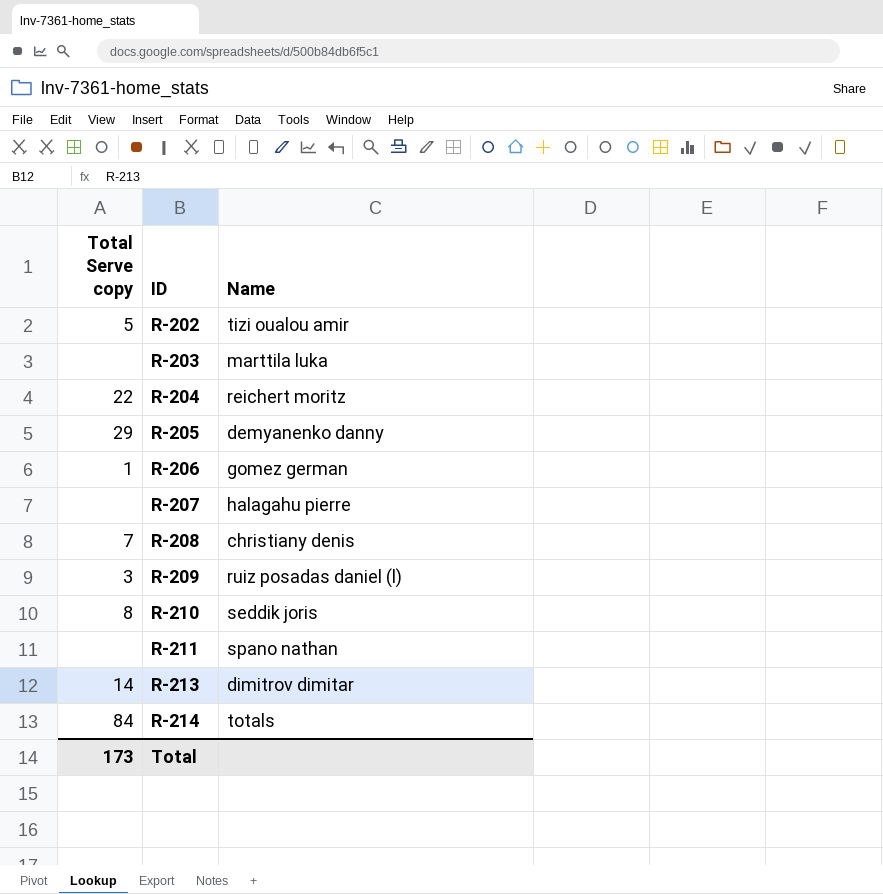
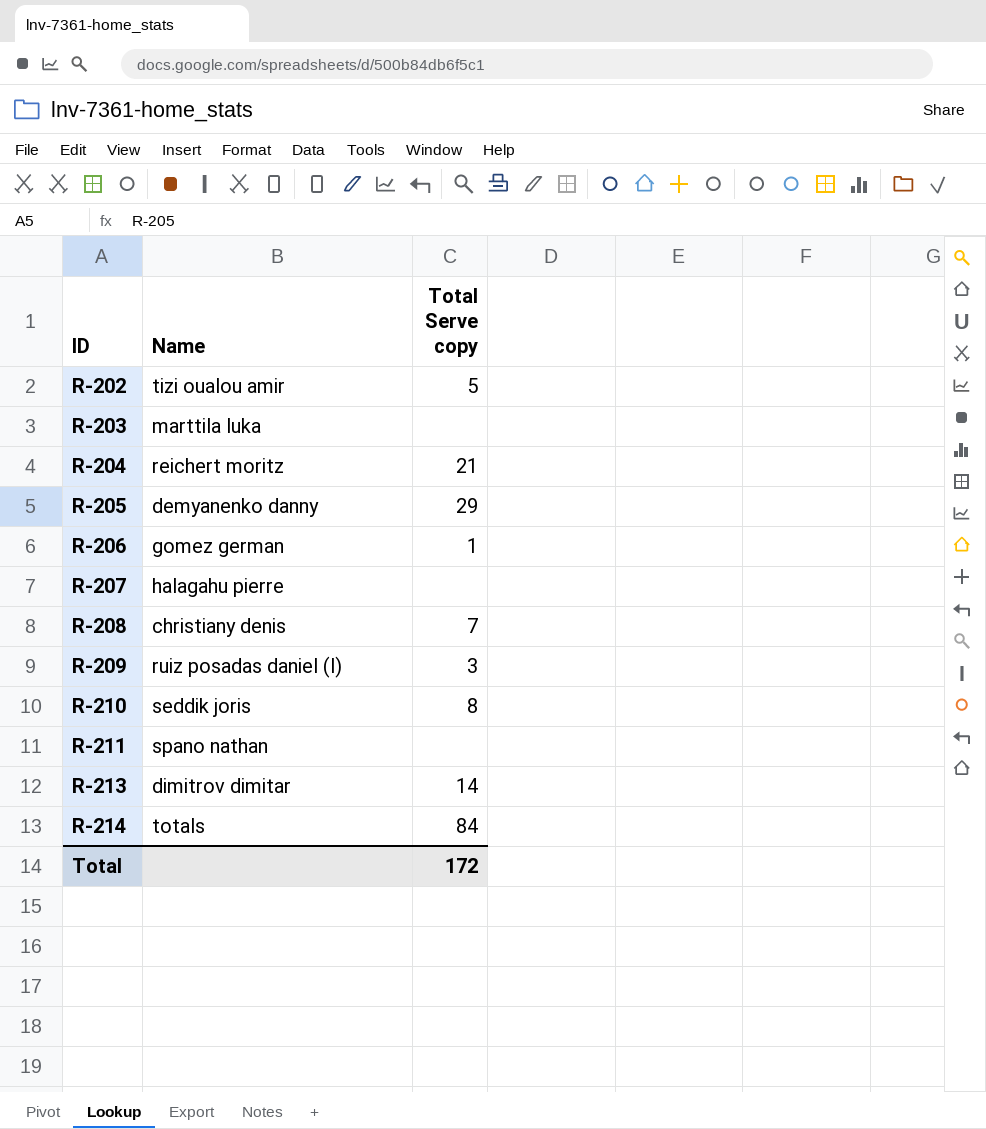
column Total Serve copy | position: 1 -> 3
R-204 | Total Serve copy: 22 -> 21
Total | Total Serve copy: 173 -> 172

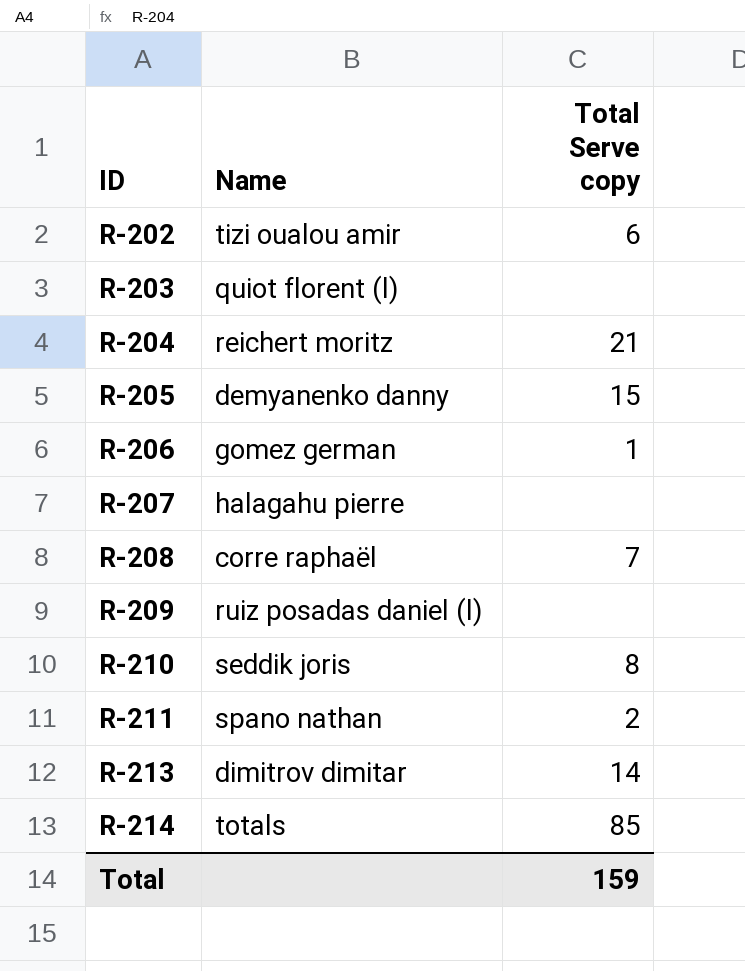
R-202 | Total Serve copy: 5 -> 6
R-203 | Name: marttila luka -> quiot florent (l)
R-205 | Total Serve copy: 29 -> 15
R-208 | Name: christiany denis -> corre raphaël
R-209 | Total Serve copy: 3 -> none
R-211 | Total Serve copy: none -> 2
R-214 | Total Serve copy: 84 -> 85
Total | Total Serve copy: 172 -> 159

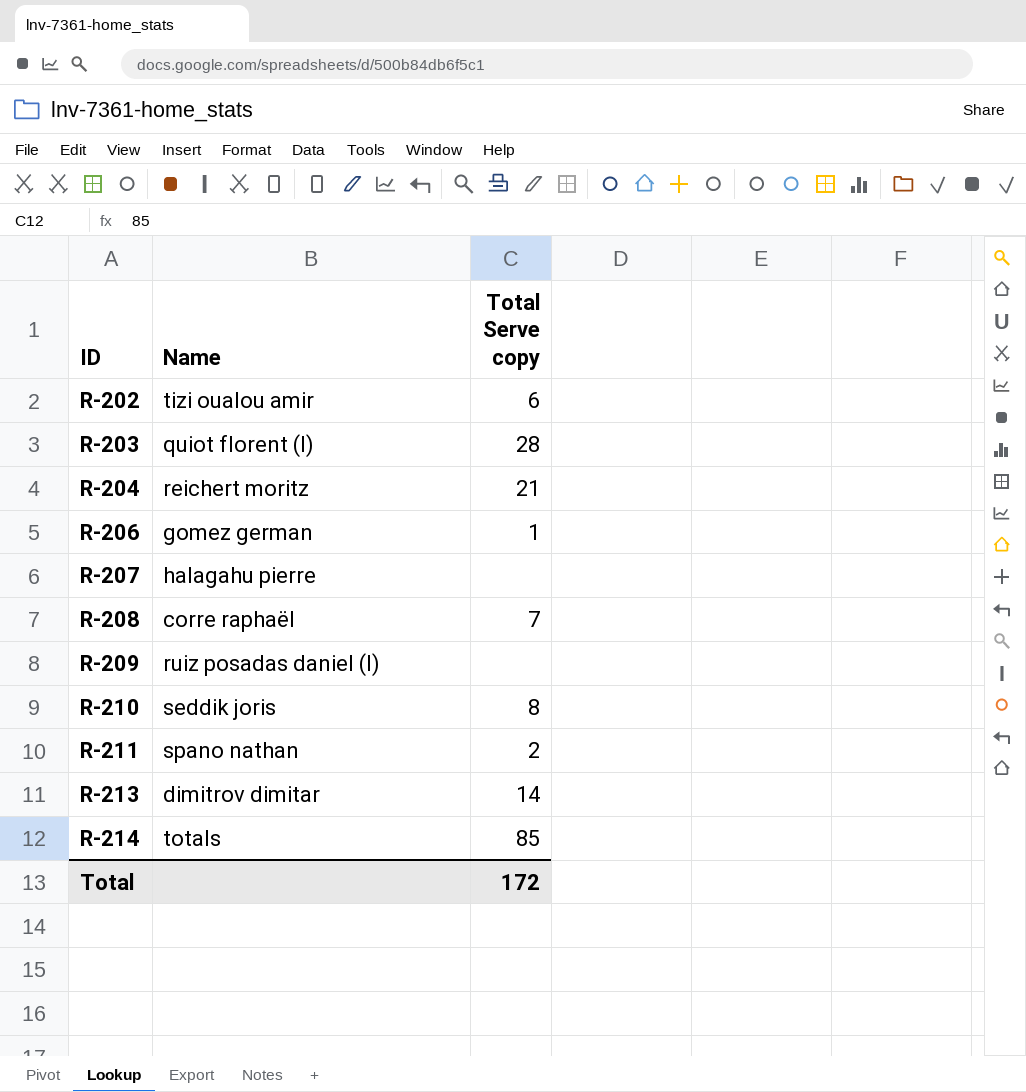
row R-205: demyanenko danny | 15 -> none
R-203 | Total Serve copy: none -> 28
Total | Total Serve copy: 159 -> 172

